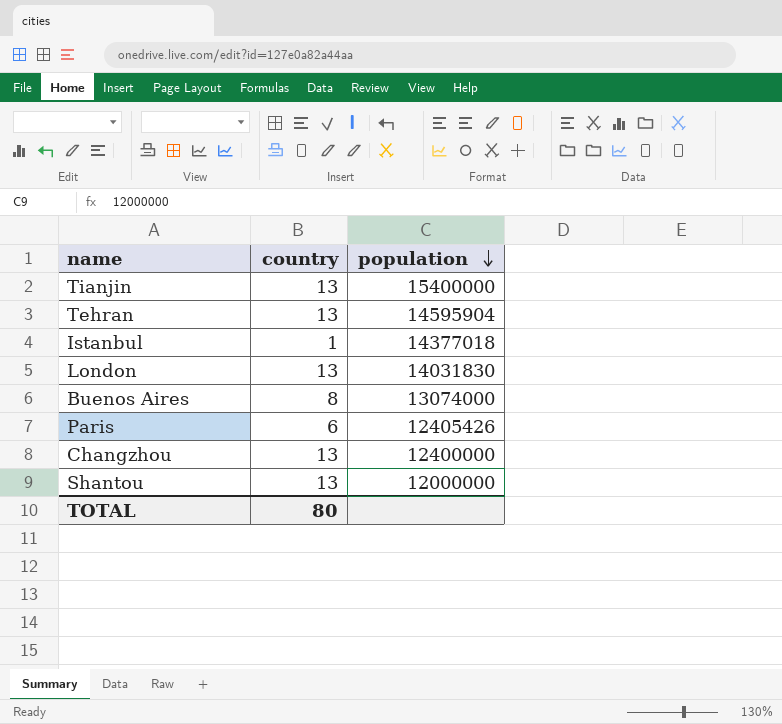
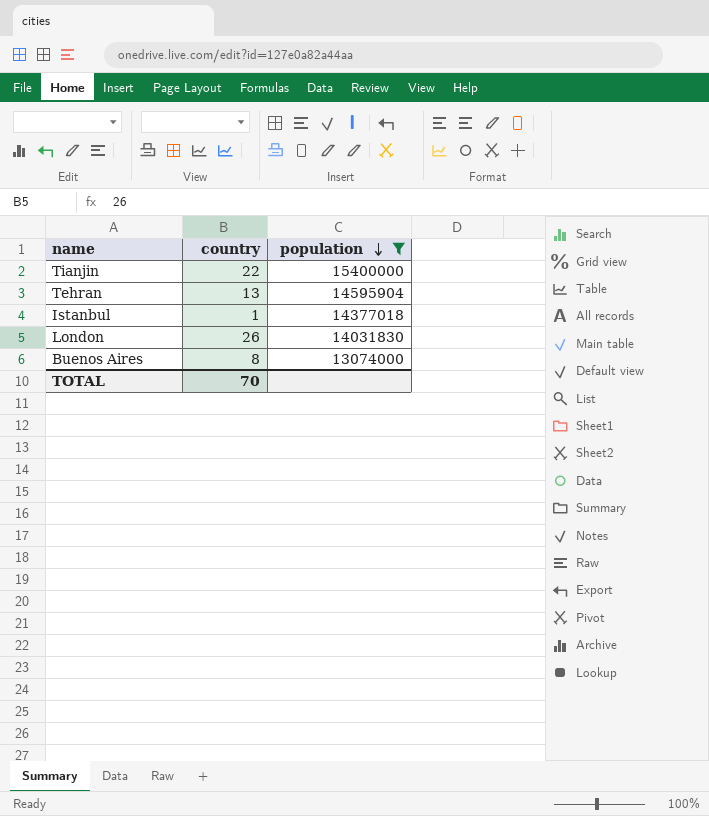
filter: none -> population >= 13074000
Tianjin | country: 13 -> 22
London | country: 13 -> 26
TOTAL | country: 80 -> 70

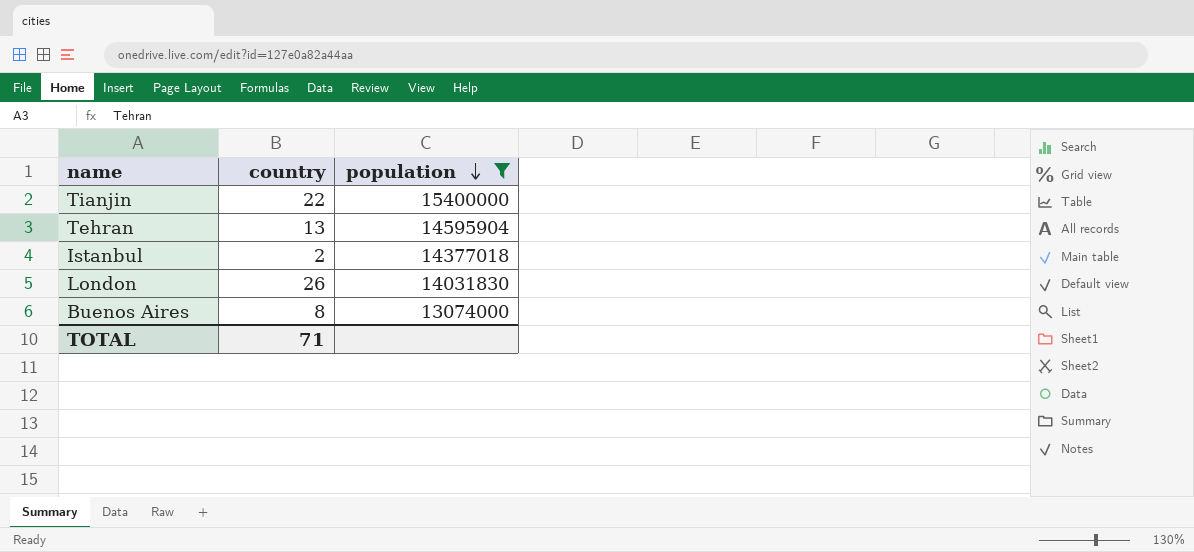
Istanbul | country: 1 -> 2
TOTAL | country: 70 -> 71

